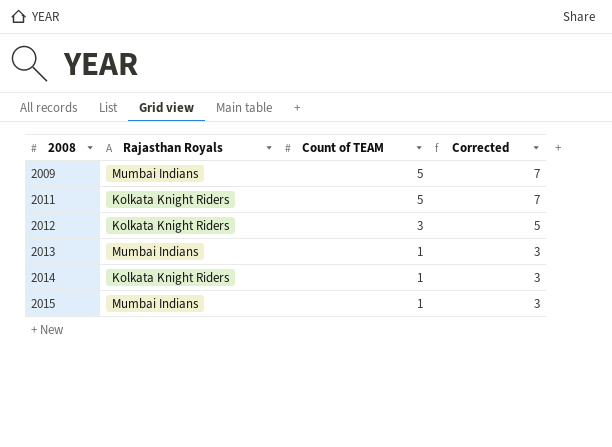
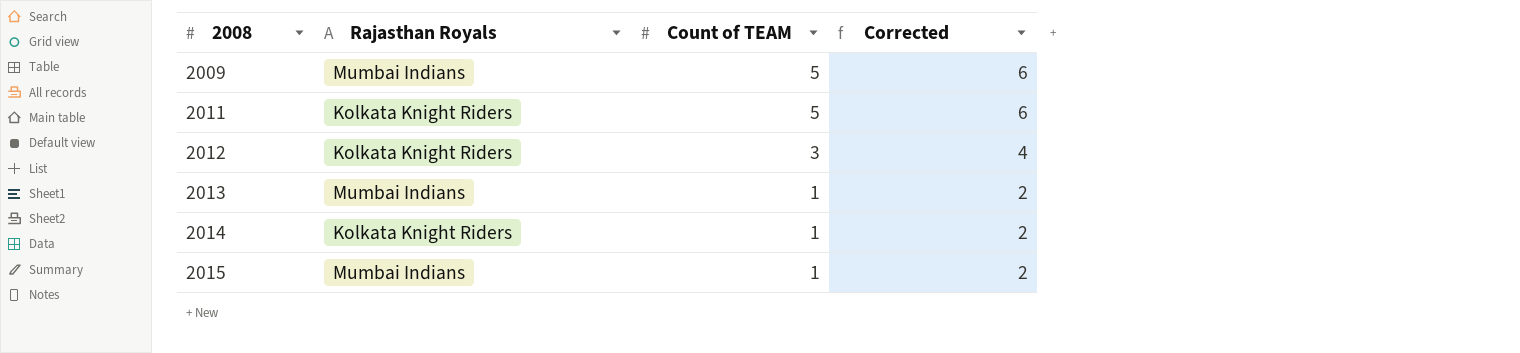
column Corrected | formula: [Count of TEAM] + 2 -> [Count of TEAM] + 1

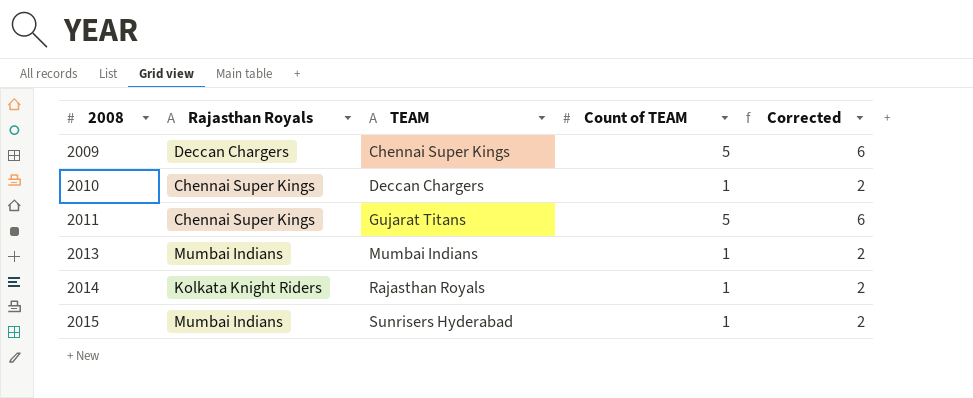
column TEAM | position: none -> 3
row 2012: Kolkata Knight Riders | 3 | 4 -> none
2009 | Rajasthan Royals: Mumbai Indians -> Deccan Chargers
row 2010: none -> Chennai Super Kings | Deccan Chargers | 1 | 2
2011 | Rajasthan Royals: Kolkata Knight Riders -> Chennai Super Kings

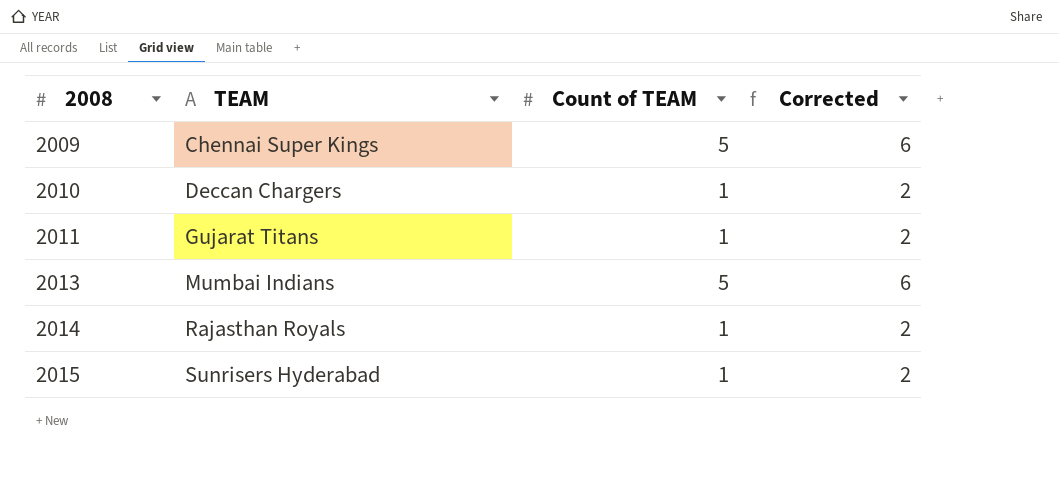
column Rajasthan Royals | position: 2 -> none
2011 | Count of TEAM: 5 -> 1
2011 | Corrected: 6 -> 2
2013 | Count of TEAM: 1 -> 5
2013 | Corrected: 2 -> 6

